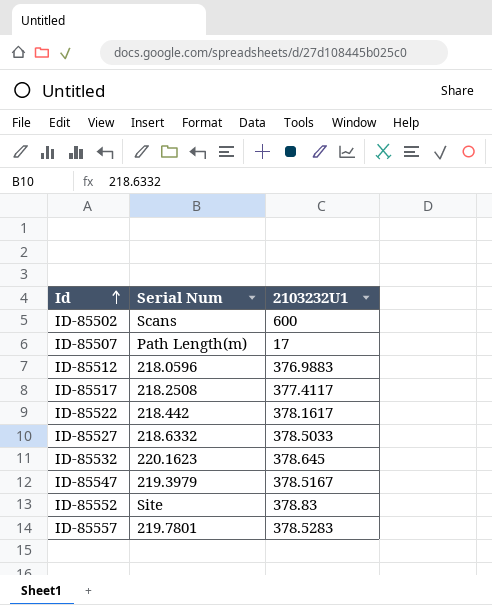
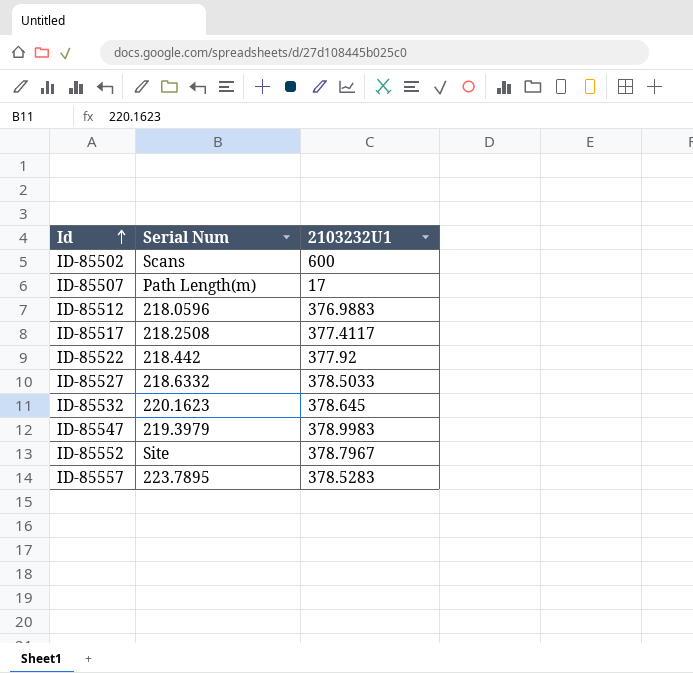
ID-85522 | 2103232U1: 378.1617 -> 377.92
ID-85547 | 2103232U1: 378.5167 -> 378.9983
ID-85552 | 2103232U1: 378.83 -> 378.7967
ID-85557 | Serial Num: 219.7801 -> 223.7895

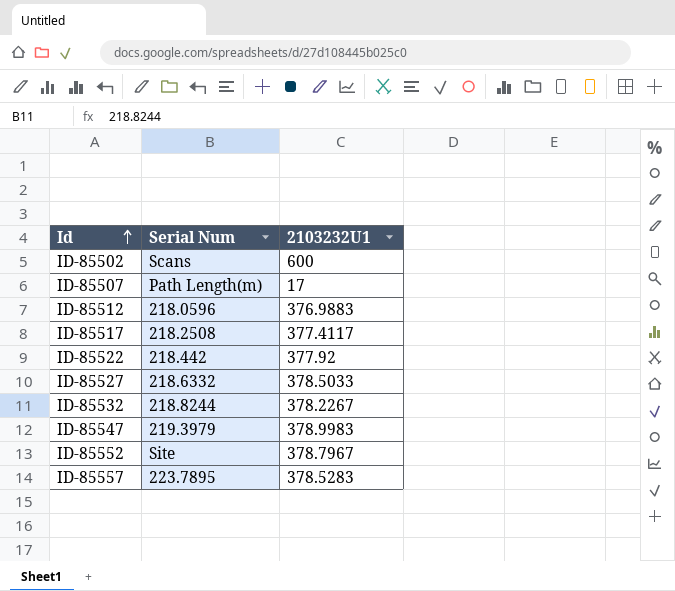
ID-85532 | Serial Num: 220.1623 -> 218.8244
ID-85532 | 2103232U1: 378.645 -> 378.2267

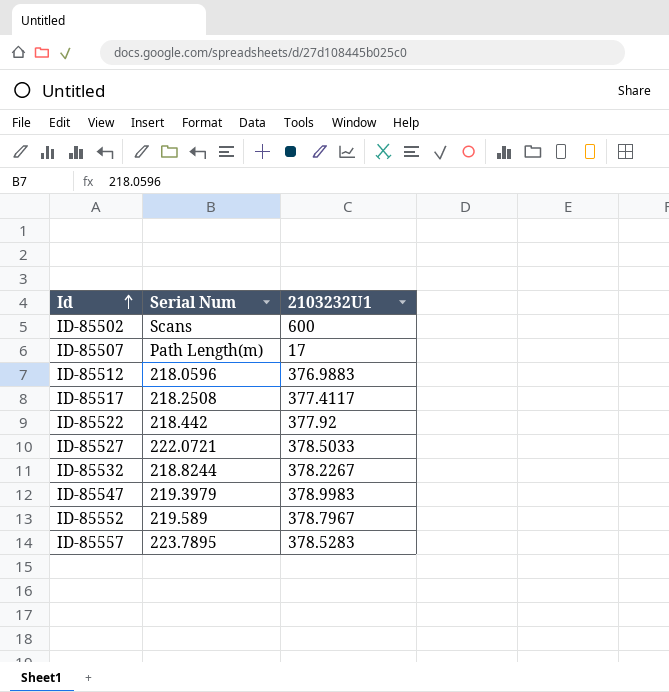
ID-85527 | Serial Num: 218.6332 -> 222.0721
ID-85552 | Serial Num: Site -> 219.589

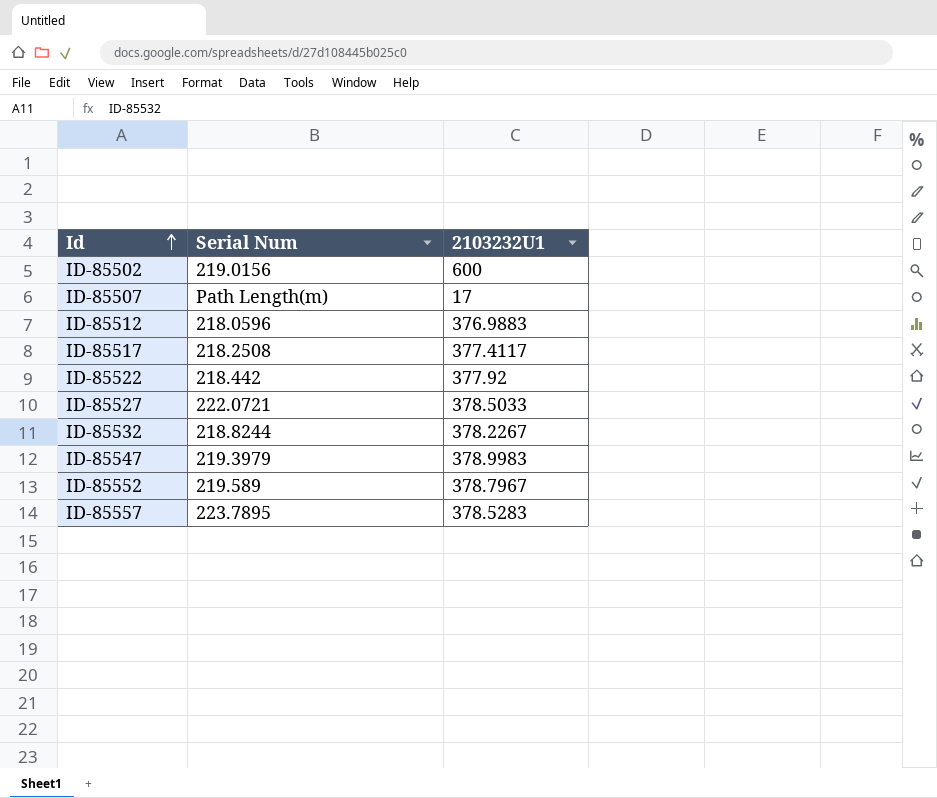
ID-85502 | Serial Num: Scans -> 219.0156

